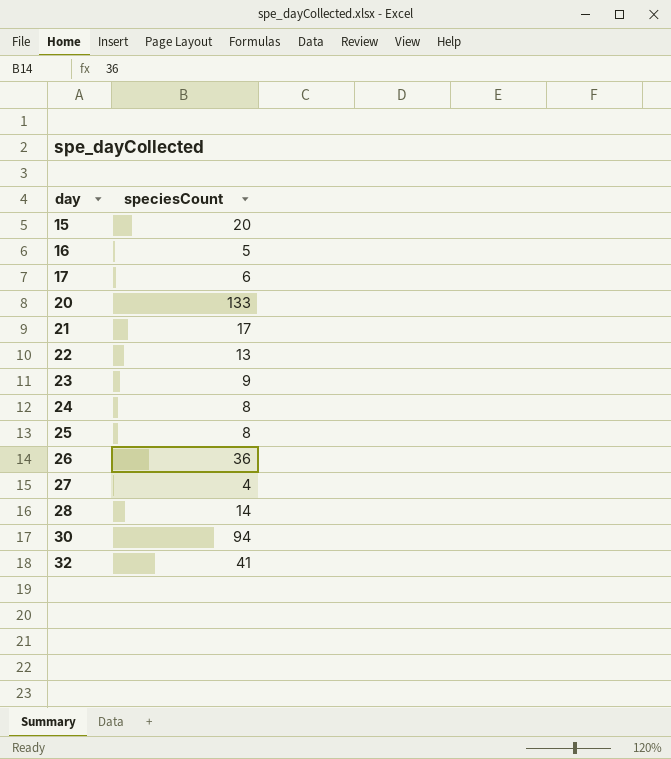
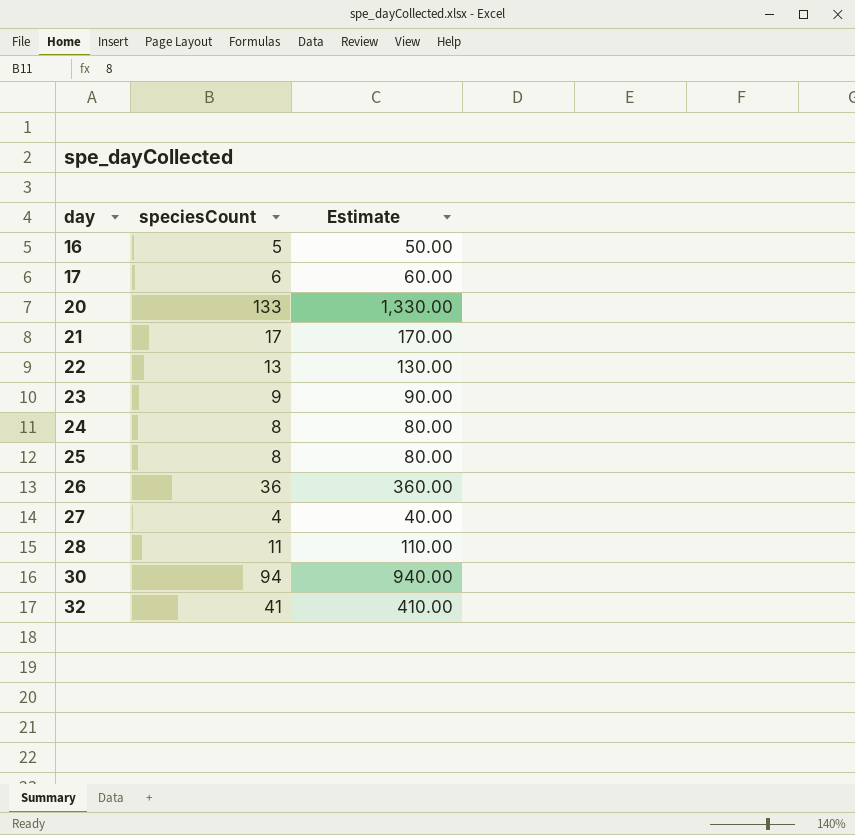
column Estimate | formula: none -> [speciesCount] * 10
row 15: 20 -> none
28 | speciesCount: 14 -> 11

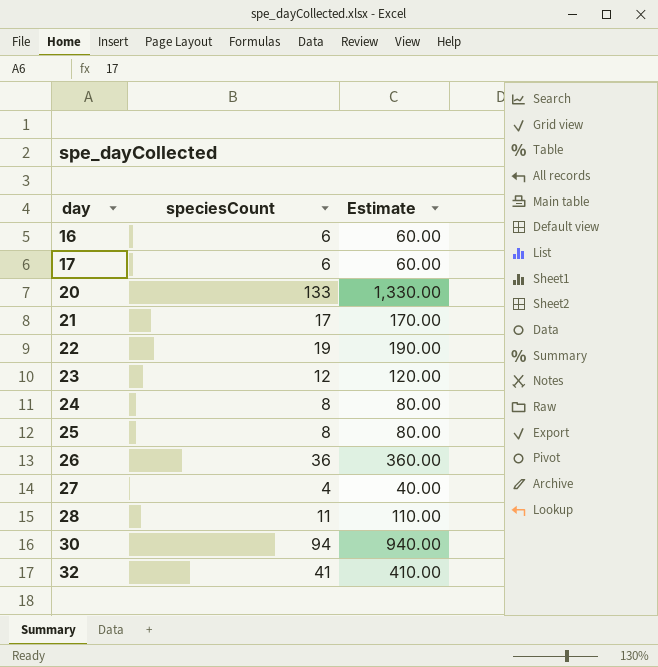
16 | speciesCount: 5 -> 6
16 | Estimate: 50.00 -> 60.00
22 | speciesCount: 13 -> 19
22 | Estimate: 130.00 -> 190.00
23 | speciesCount: 9 -> 12
23 | Estimate: 90.00 -> 120.00

